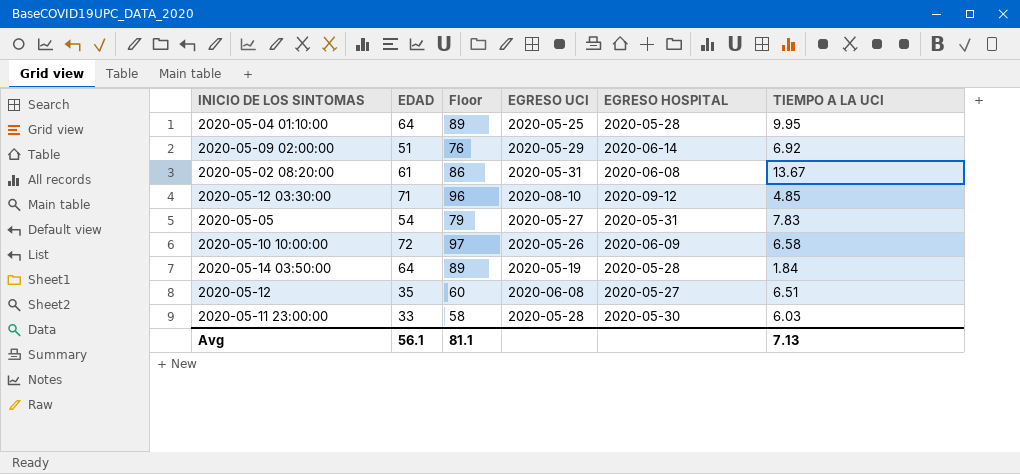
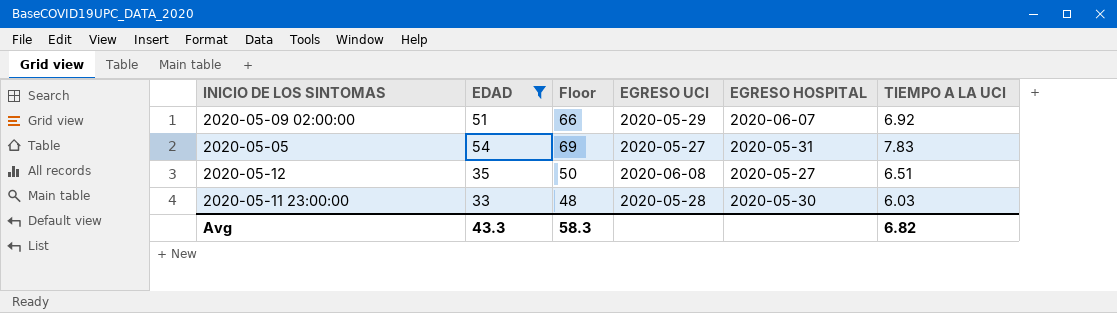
filter: none -> EDAD <= 54
column Floor | formula: [EDAD] + 25 -> [EDAD] + 15
2020-05-09 02:00:00 | EGRESO HOSPITAL: 2020-06-14 -> 2020-06-07
Avg | EDAD: 56.1 -> 43.3
Avg | Floor: 81.1 -> 58.3
Avg | TIEMPO A LA UCI: 7.13 -> 6.82

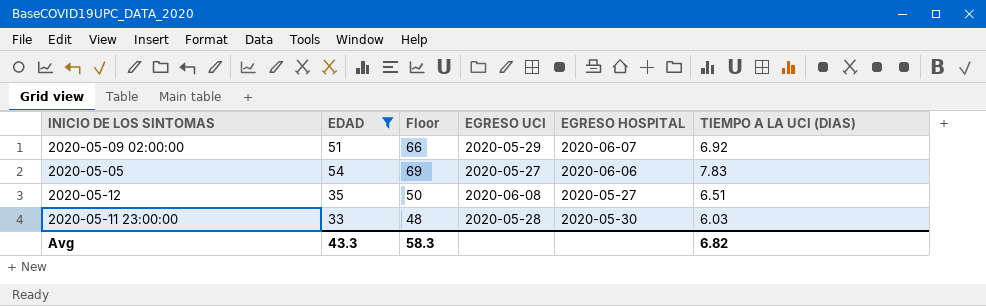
column name: TIEMPO A LA UCI -> TIEMPO A LA UCI (DIAS)
2020-05-05 | EGRESO HOSPITAL: 2020-05-31 -> 2020-06-06

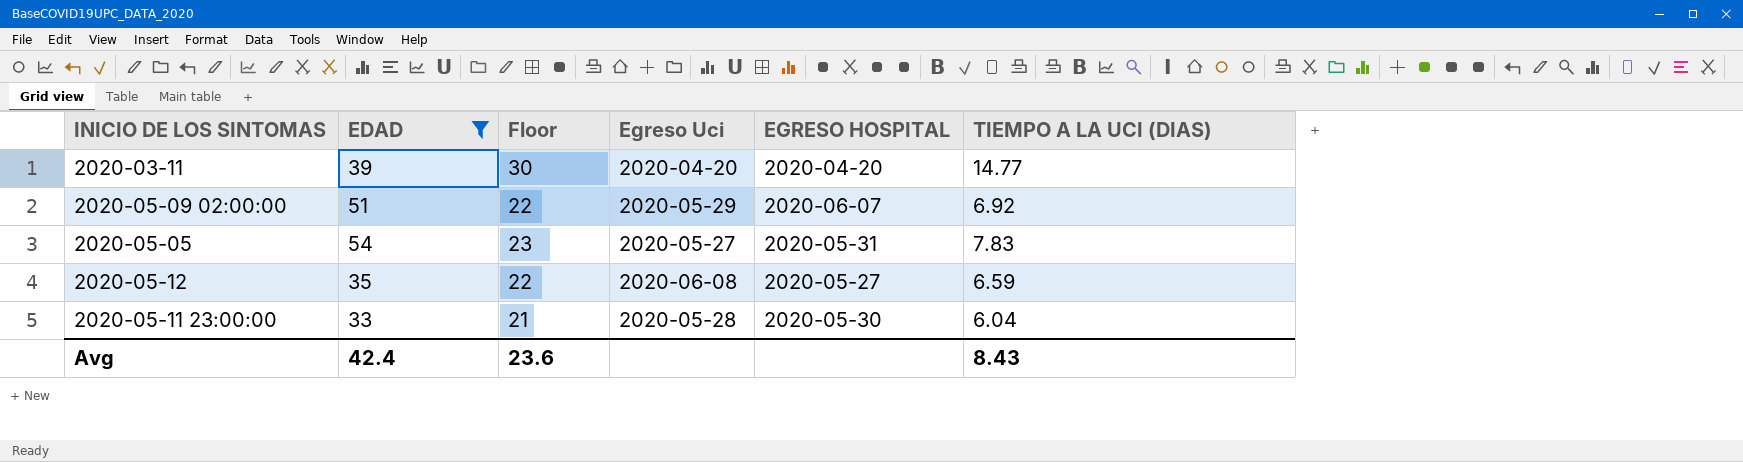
column Floor | formula: [EDAD] + 15 -> [TIEMPO A LA UCI (DIAS)] + 15
column name: EGRESO UCI -> Egreso Uci
row 2020-03-11: none -> 39 | 30 | 2020-04-20 | 2020-04-20 | 14.77
2020-05-05 | EGRESO HOSPITAL: 2020-06-06 -> 2020-05-31
2020-05-12 | TIEMPO A LA UCI (DIAS): 6.51 -> 6.59
2020-05-11 23:00:00 | TIEMPO A LA UCI (DIAS): 6.03 -> 6.04
Avg | EDAD: 43.3 -> 42.4
Avg | Floor: 58.3 -> 23.6
Avg | TIEMPO A LA UCI (DIAS): 6.82 -> 8.43

